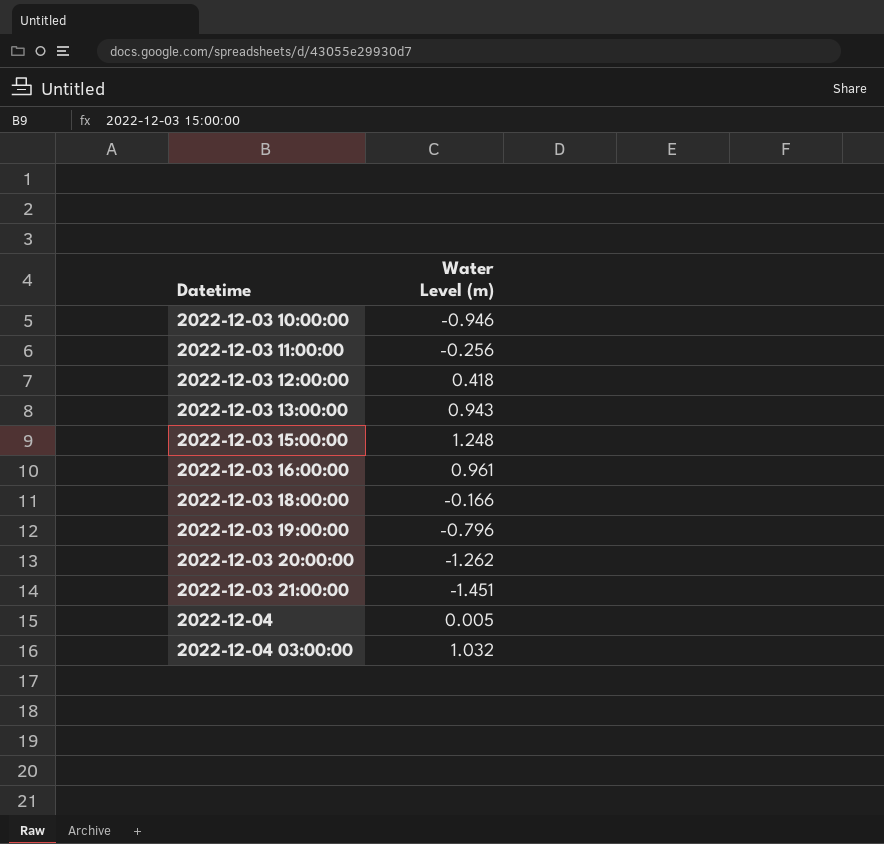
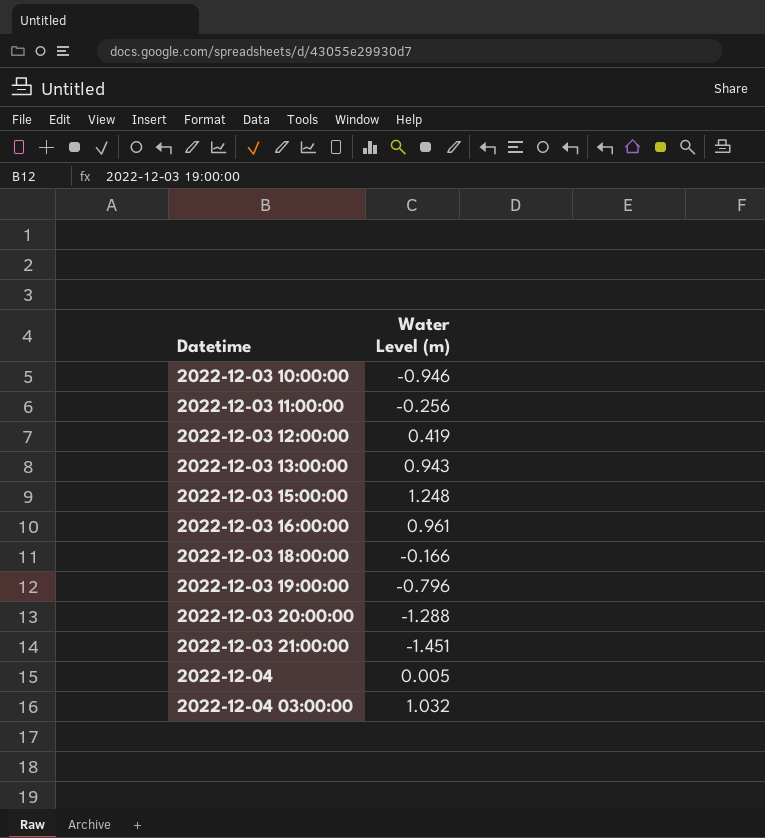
2022-12-03 12:00:00 | Water Level (m): 0.418 -> 0.419
2022-12-03 20:00:00 | Water Level (m): -1.262 -> -1.288

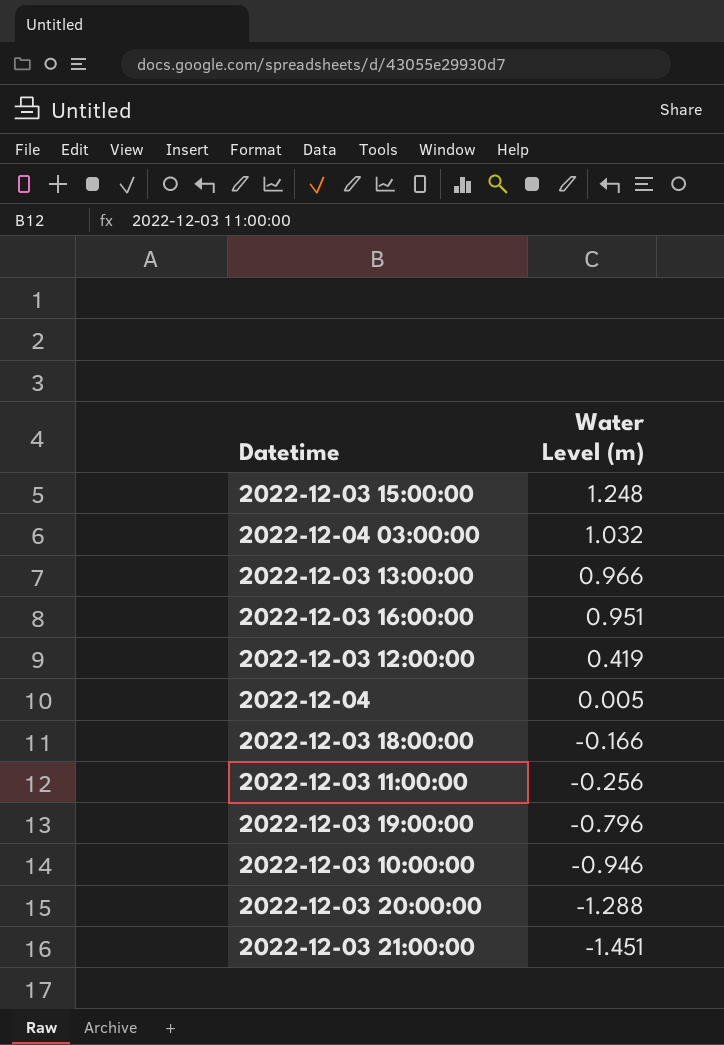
row order: Datetime ascending -> Water Level (m) descending
2022-12-03 13:00:00 | Water Level (m): 0.943 -> 0.966
2022-12-03 16:00:00 | Water Level (m): 0.961 -> 0.951

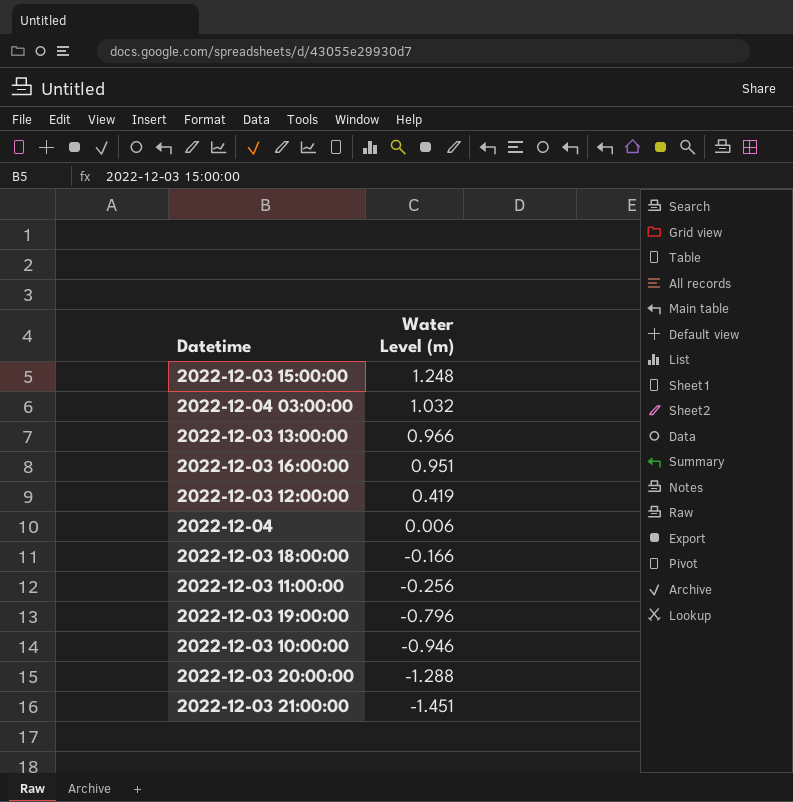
2022-12-04 | Water Level (m): 0.005 -> 0.006

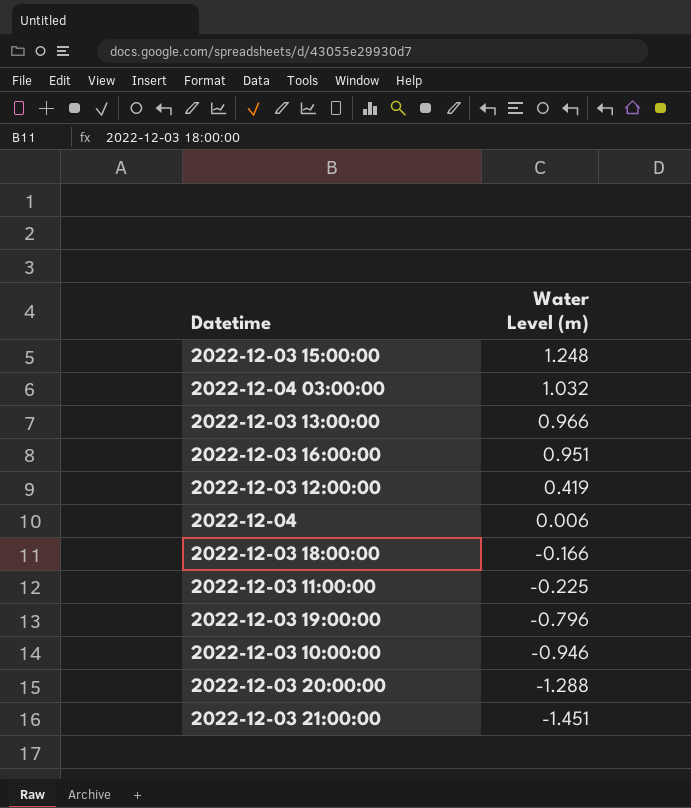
2022-12-03 11:00:00 | Water Level (m): -0.256 -> -0.225

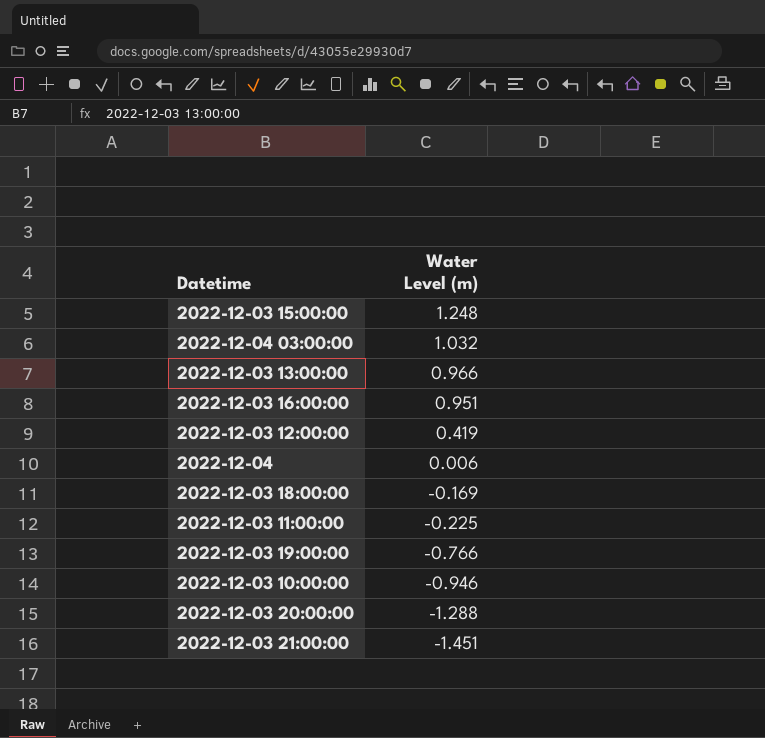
2022-12-03 18:00:00 | Water Level (m): -0.166 -> -0.169
2022-12-03 19:00:00 | Water Level (m): -0.796 -> -0.766

